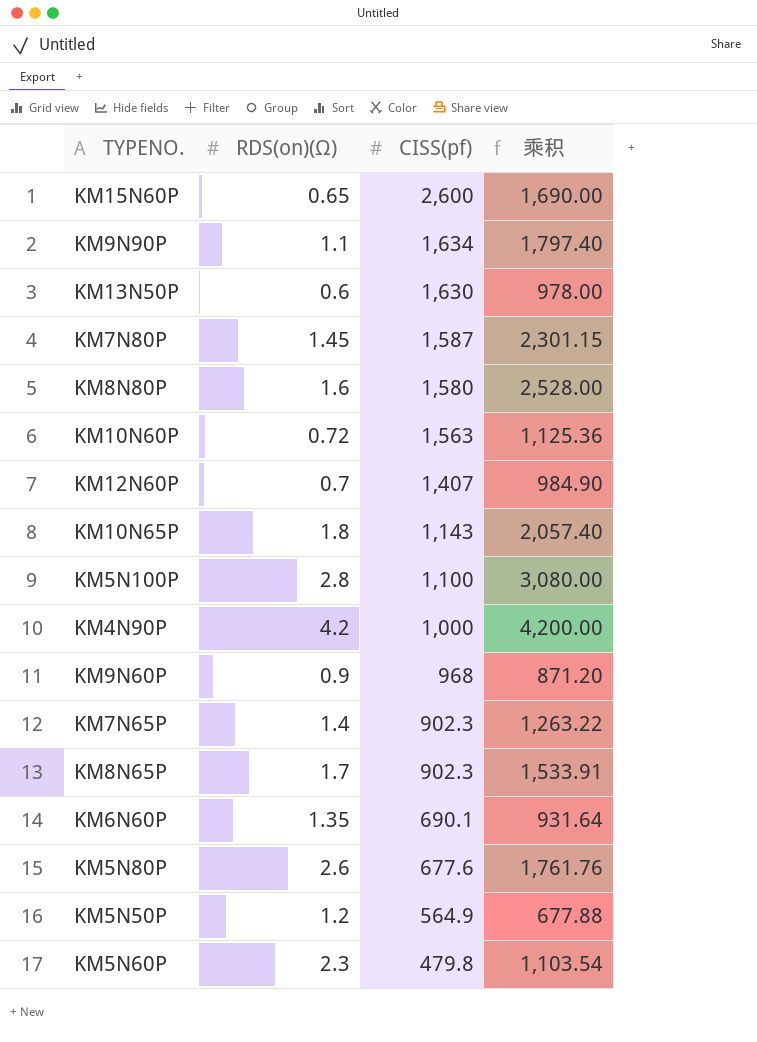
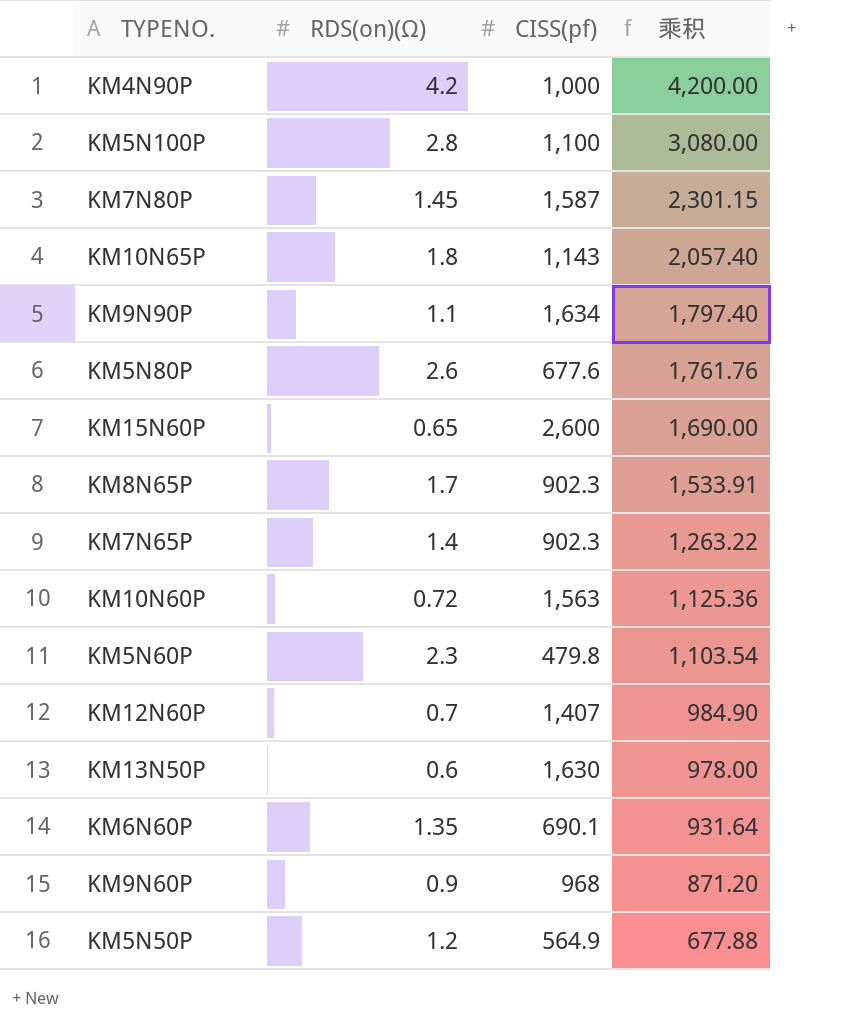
row order: CISS(pf) descending -> 乘积 descending
row KM8N80P: 1.6 | 1,580 | 2,528.00 -> none

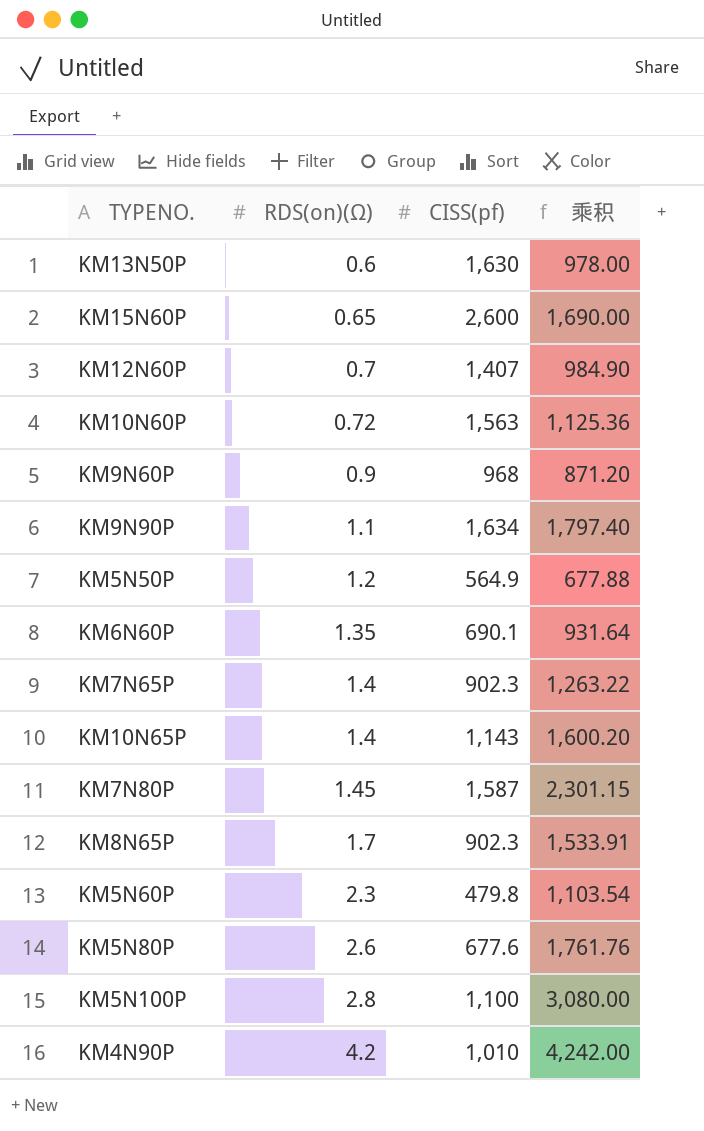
row order: 乘积 descending -> RDS(on)(Ω) ascending
KM10N65P | RDS(on)(Ω): 1.8 -> 1.4
KM10N65P | 乘积: 2,057.40 -> 1,600.20
KM4N90P | CISS(pf): 1,000 -> 1,010
KM4N90P | 乘积: 4,200.00 -> 4,242.00

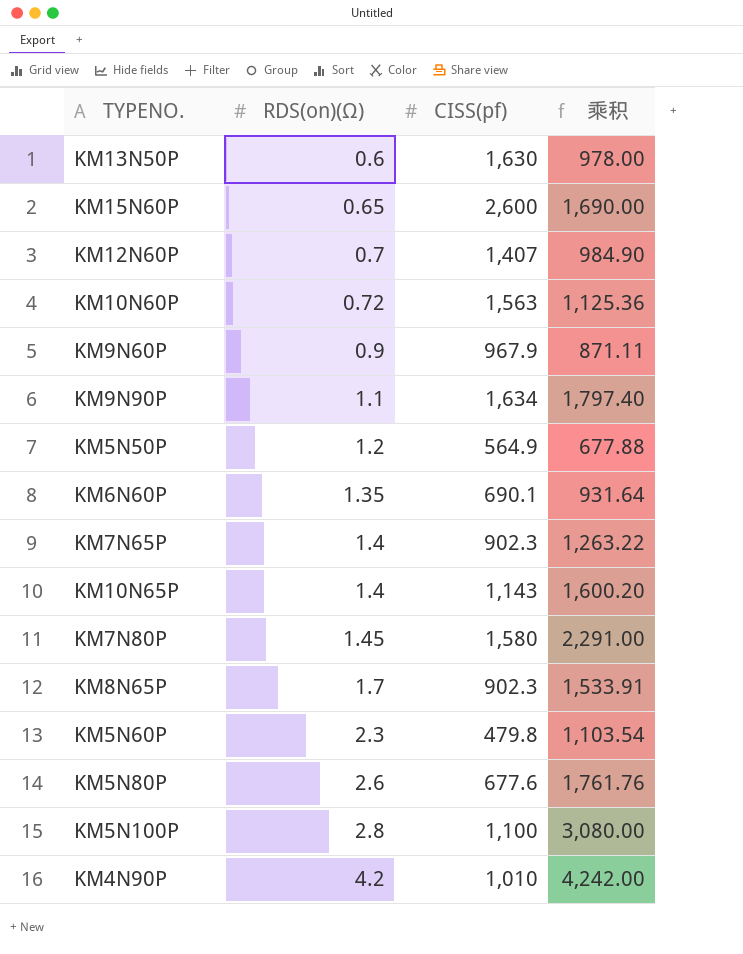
KM9N60P | CISS(pf): 968 -> 967.9
KM9N60P | 乘积: 871.20 -> 871.11
KM7N80P | CISS(pf): 1,587 -> 1,580
KM7N80P | 乘积: 2,301.15 -> 2,291.00

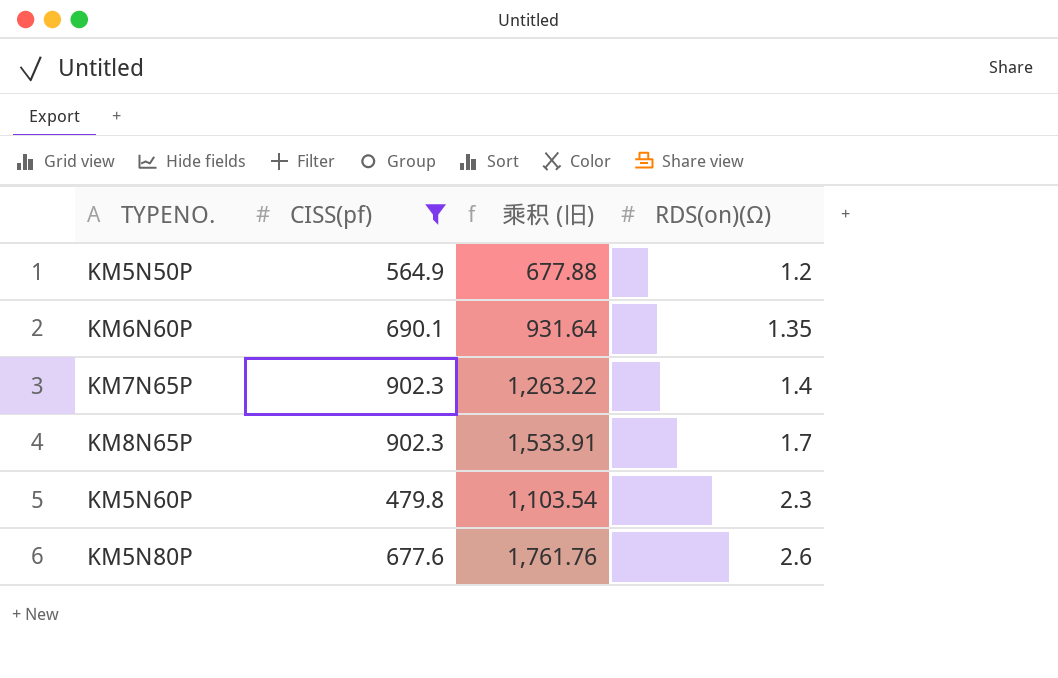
filter: none -> CISS(pf) <= 902.3
column name: 乘积 -> 乘积 (旧)
column RDS(on)(Ω) | position: 2 -> 4

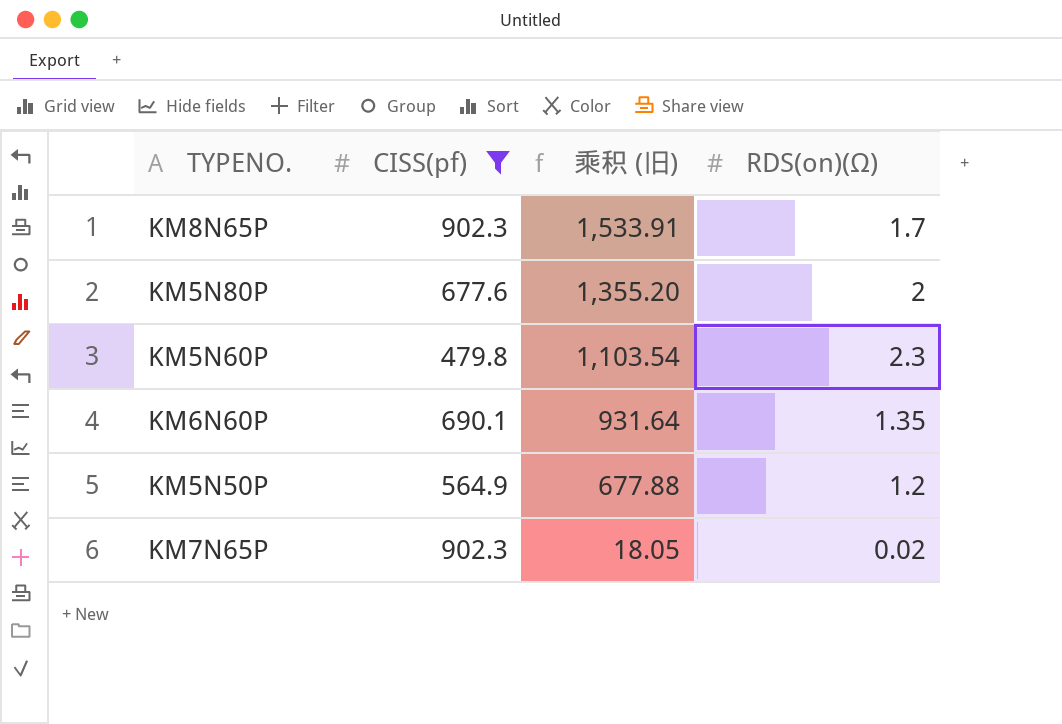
row order: RDS(on)(Ω) ascending -> 乘积 (旧) descending
KM5N80P | 乘积 (旧): 1,761.76 -> 1,355.20
KM5N80P | RDS(on)(Ω): 2.6 -> 2
KM7N65P | 乘积 (旧): 1,263.22 -> 18.05
KM7N65P | RDS(on)(Ω): 1.4 -> 0.02

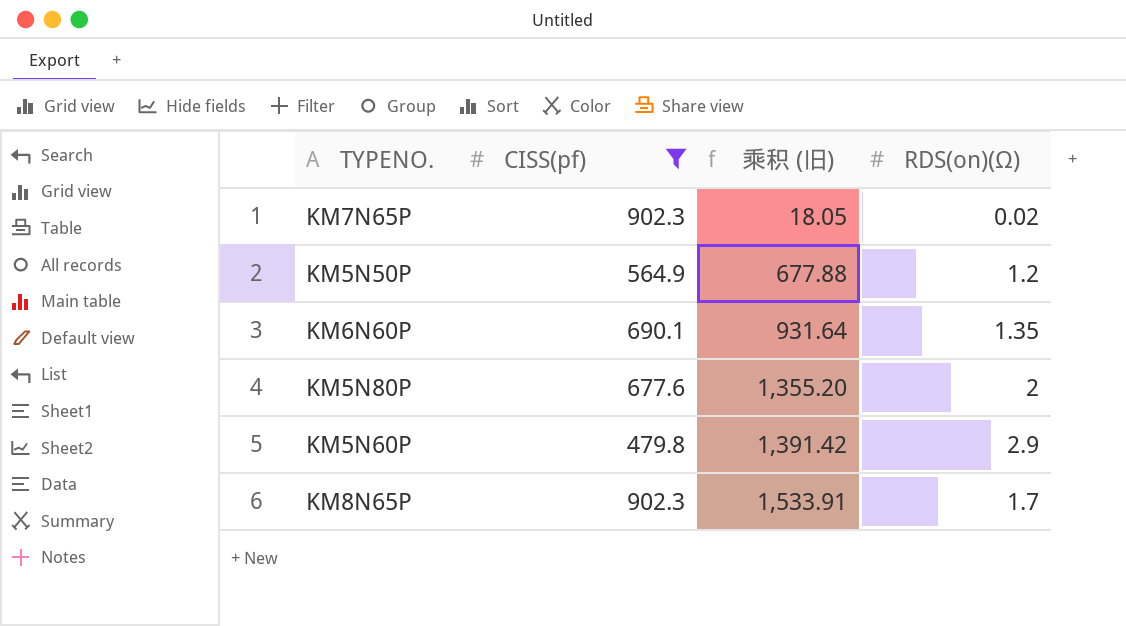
row order: 乘积 (旧) descending -> 乘积 (旧) ascending
KM5N60P | 乘积 (旧): 1,103.54 -> 1,391.42
KM5N60P | RDS(on)(Ω): 2.3 -> 2.9

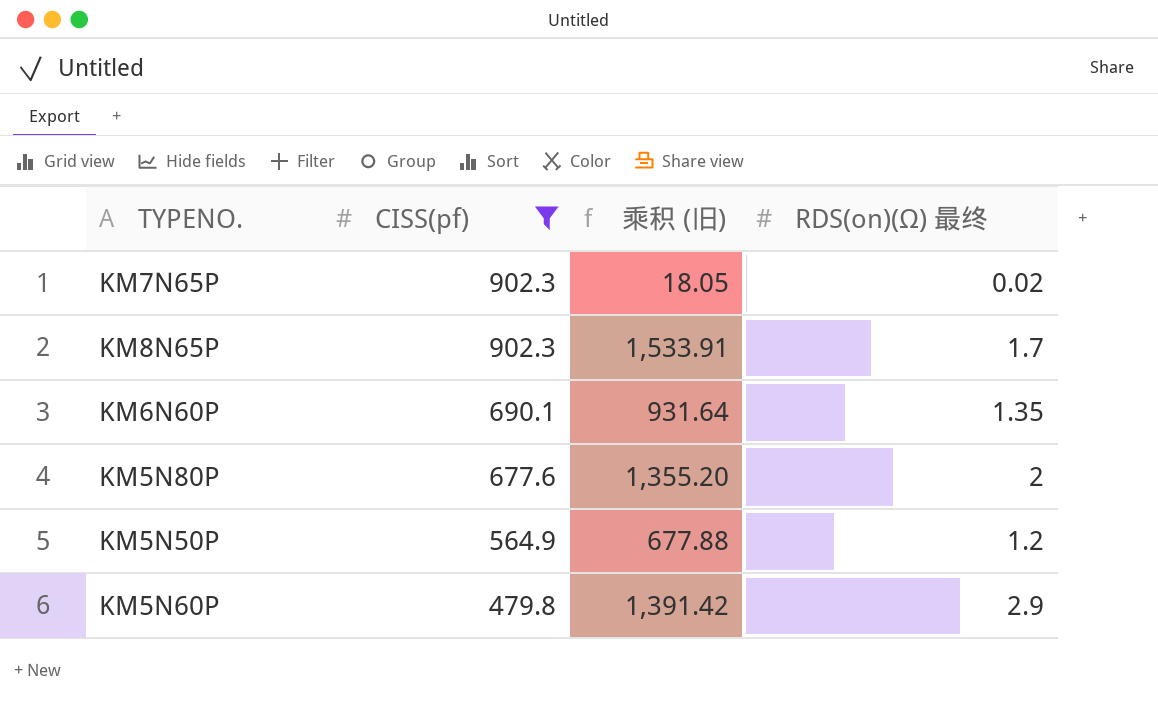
row order: 乘积 (旧) ascending -> CISS(pf) descending
column name: RDS(on)(Ω) -> RDS(on)(Ω) 最终

